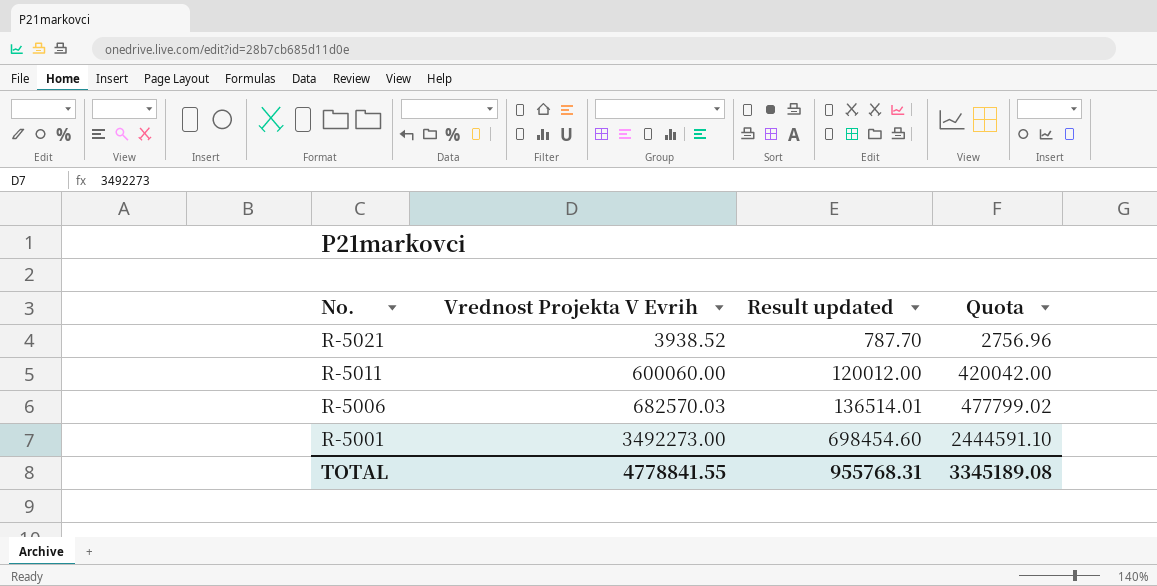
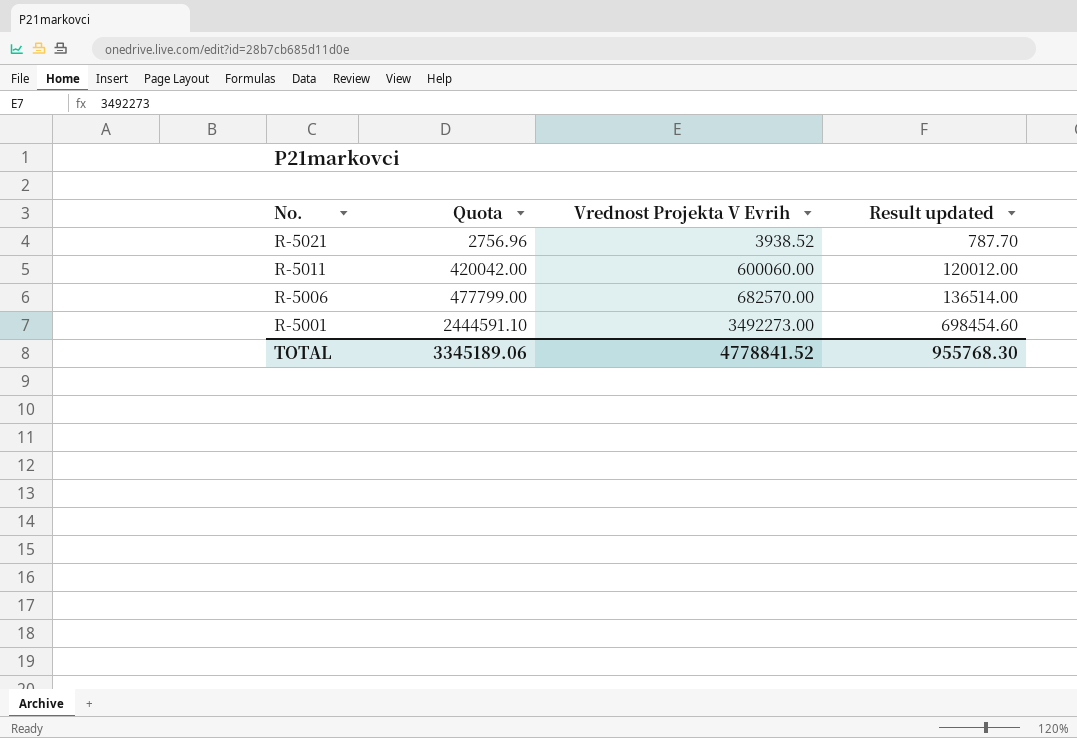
column Quota | position: 4 -> 2
R-5006 | Quota: 477799.02 -> 477799.00
R-5006 | Vrednost Projekta V Evrih: 682570.03 -> 682570.00
R-5006 | Result updated: 136514.01 -> 136514.00
TOTAL | Quota: 3345189.08 -> 3345189.06
TOTAL | Vrednost Projekta V Evrih: 4778841.55 -> 4778841.52
TOTAL | Result updated: 955768.31 -> 955768.30

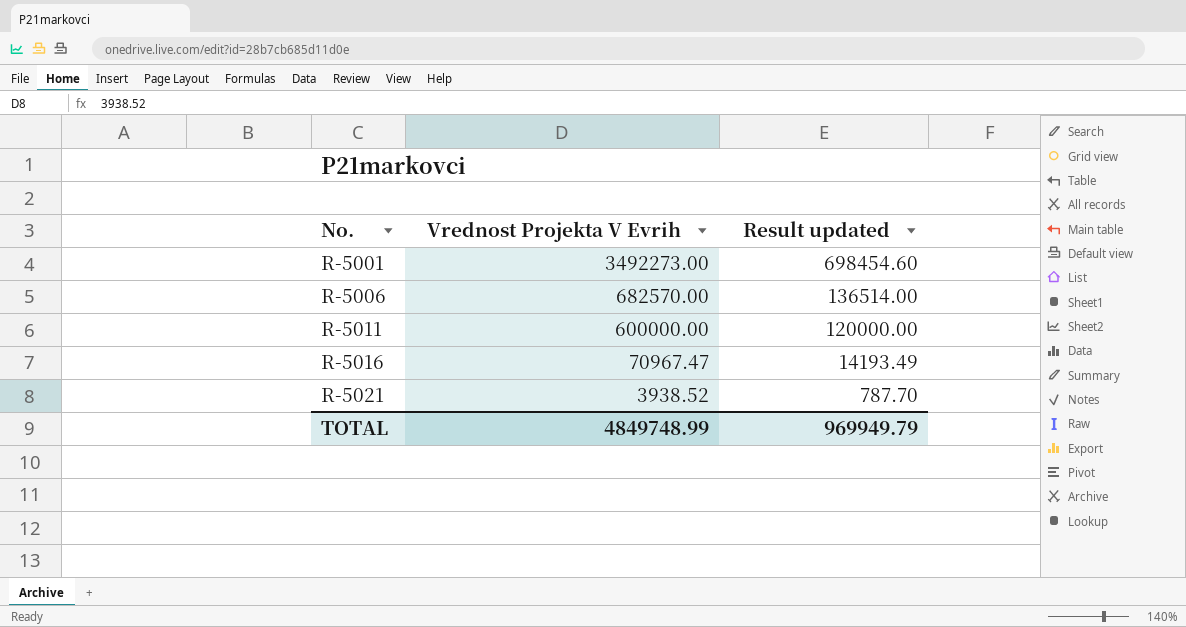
row order: No. descending -> No. ascending
column Quota | formula: [Vrednost Projekta V Evrih] * 0.7 -> none
R-5011 | Vrednost Projekta V Evrih: 600060.00 -> 600000.00
R-5011 | Result updated: 120012.00 -> 120000.00
row R-5016: none -> 70967.47 | 14193.49
TOTAL | Vrednost Projekta V Evrih: 4778841.52 -> 4849748.99
TOTAL | Result updated: 955768.30 -> 969949.79

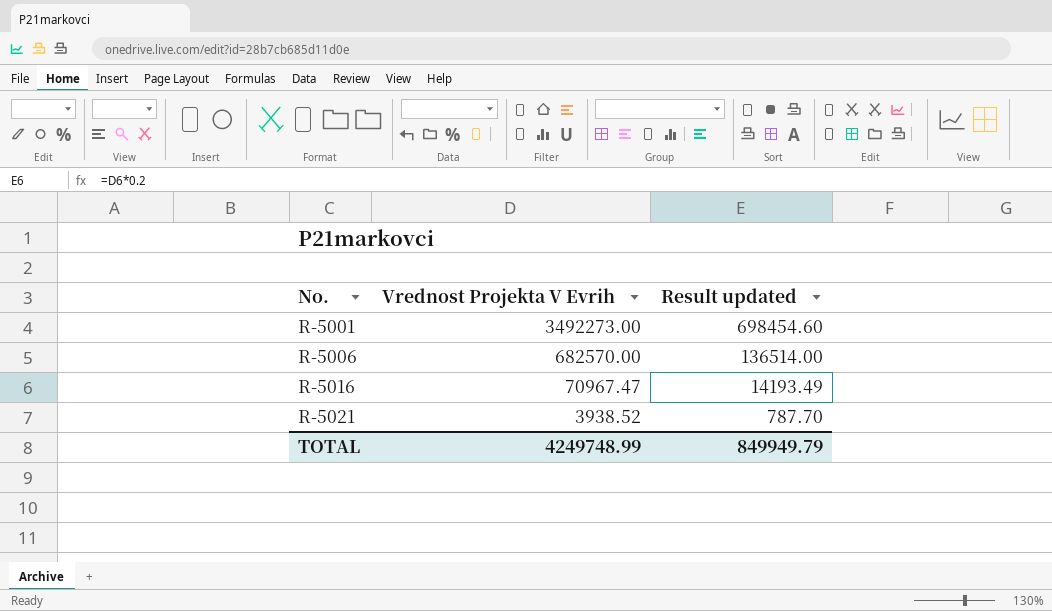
row R-5011: 600000.00 | 120000.00 -> none
TOTAL | Vrednost Projekta V Evrih: 4849748.99 -> 4249748.99
TOTAL | Result updated: 969949.79 -> 849949.79

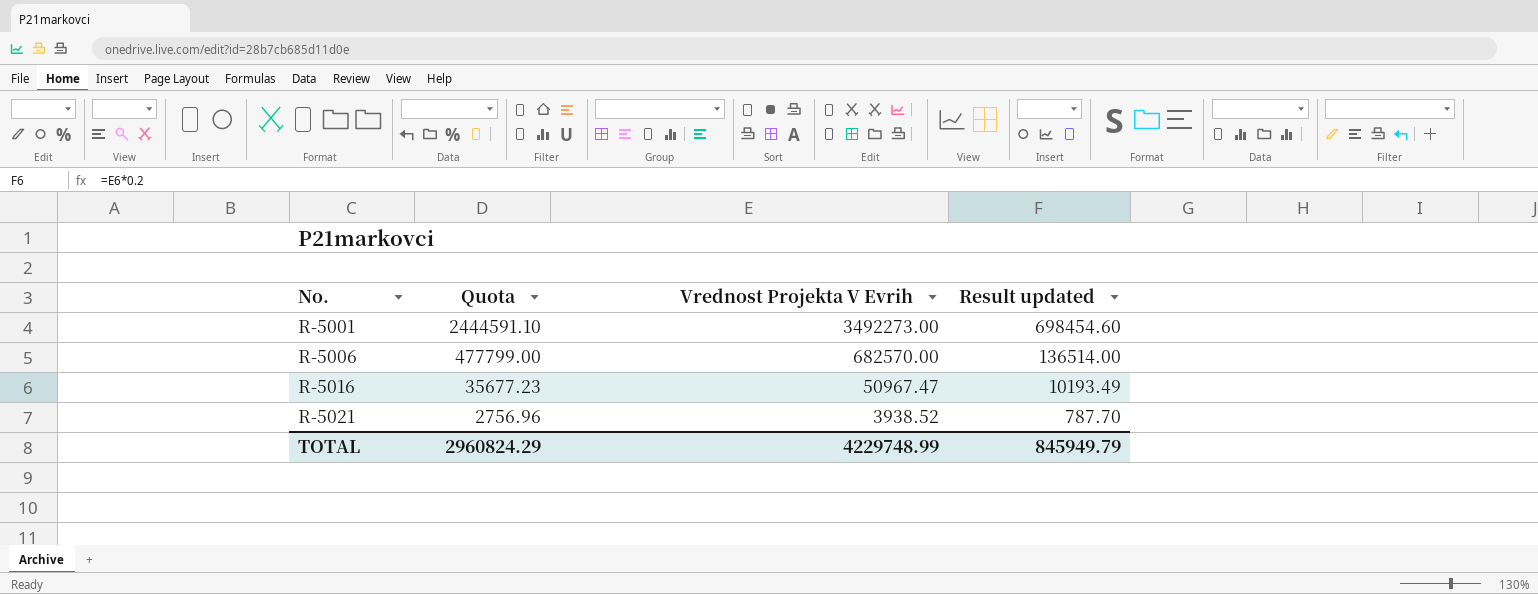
column Quota | formula: none -> [Vrednost Projekta V Evrih] * 0.7
R-5016 | Vrednost Projekta V Evrih: 70967.47 -> 50967.47
R-5016 | Result updated: 14193.49 -> 10193.49
TOTAL | Vrednost Projekta V Evrih: 4249748.99 -> 4229748.99
TOTAL | Result updated: 849949.79 -> 845949.79

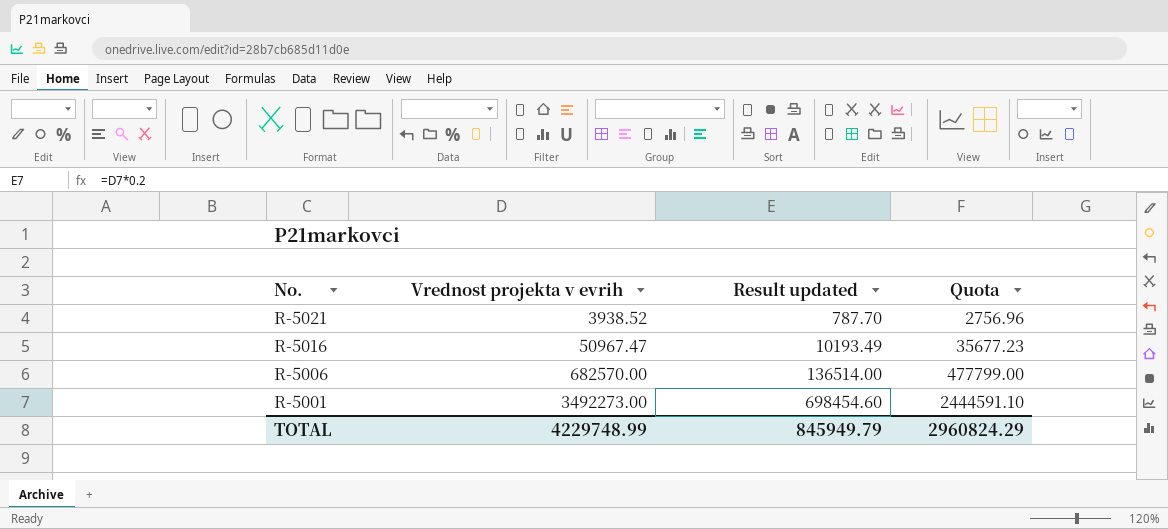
row order: No. ascending -> No. descending
column name: Vrednost Projekta V Evrih -> Vrednost projekta v evrih
column Quota | position: 2 -> 4

